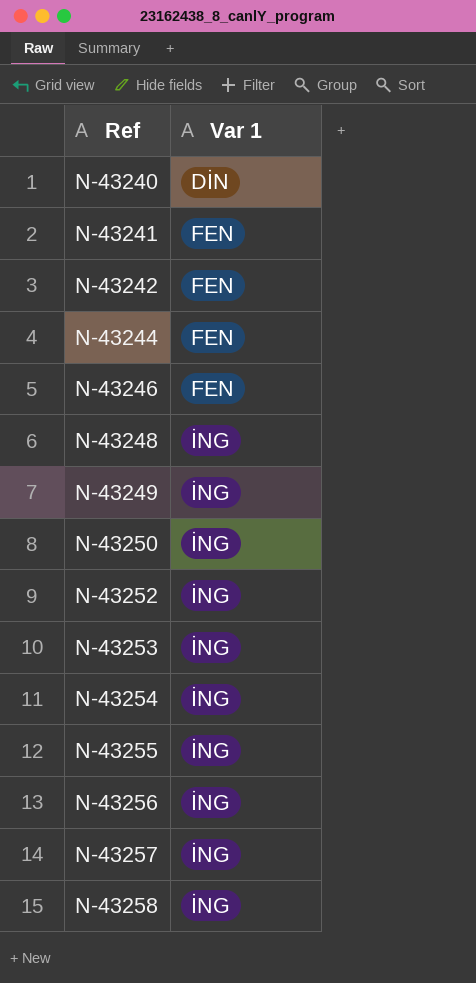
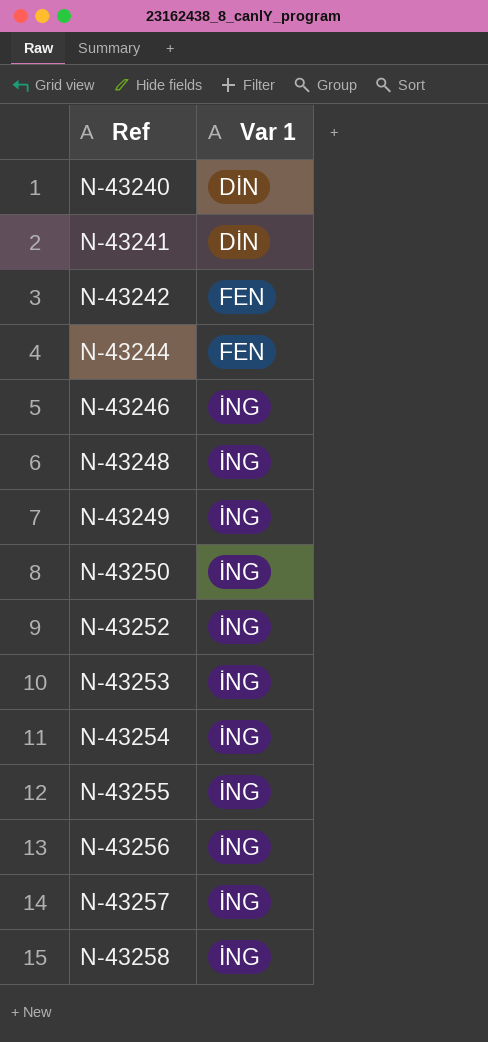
N-43241 | Var 1: FEN -> DİN
N-43246 | Var 1: FEN -> İNG

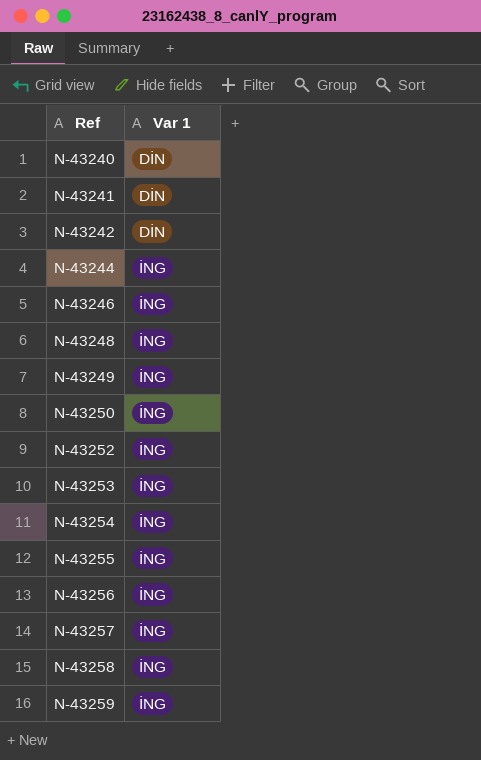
N-43242 | Var 1: FEN -> DİN
N-43244 | Var 1: FEN -> İNG
row N-43259: none -> İNG

